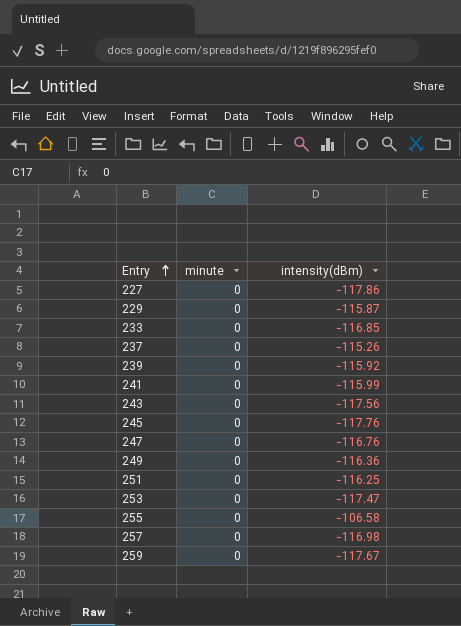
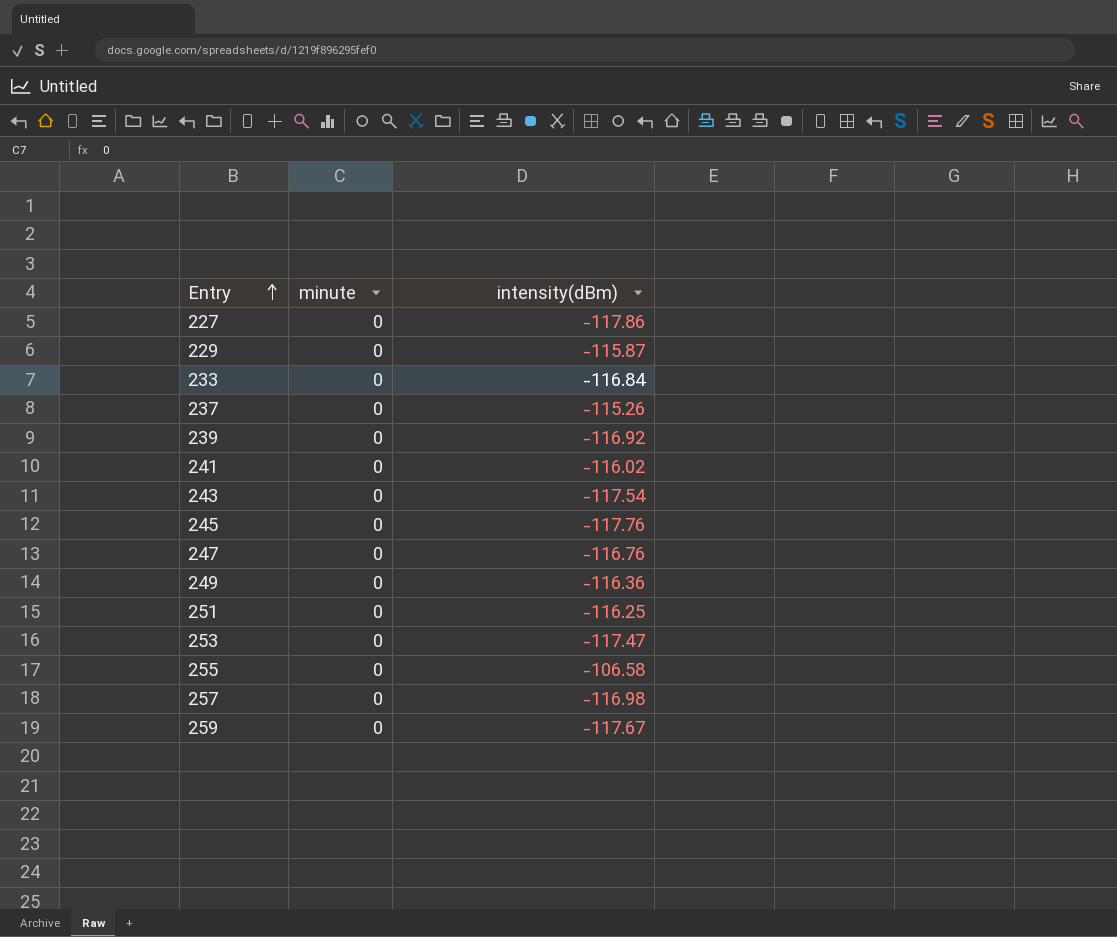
233 | intensity(dBm): -116.85 -> -116.84
239 | intensity(dBm): -115.92 -> -116.92
241 | intensity(dBm): -115.99 -> -116.02
243 | intensity(dBm): -117.56 -> -117.54

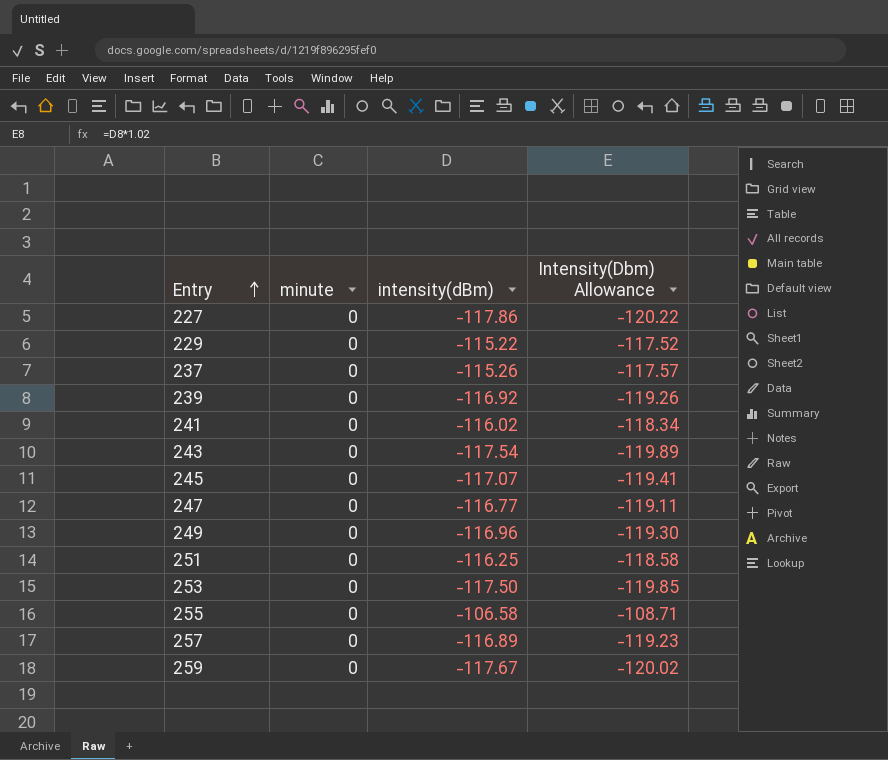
column Intensity(Dbm) Allowance | formula: none -> [intensity(dBm)] * 1.02
row 233: 0 | -116.84 -> none
229 | intensity(dBm): -115.87 -> -115.22
245 | intensity(dBm): -117.76 -> -117.07
247 | intensity(dBm): -116.76 -> -116.77
249 | intensity(dBm): -116.36 -> -116.96
253 | intensity(dBm): -117.47 -> -117.50
257 | intensity(dBm): -116.98 -> -116.89

